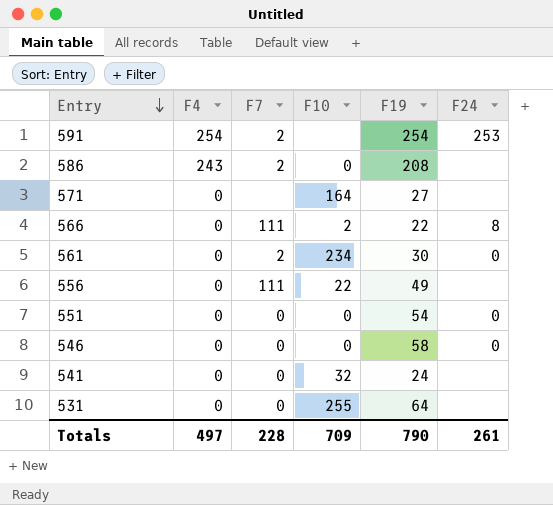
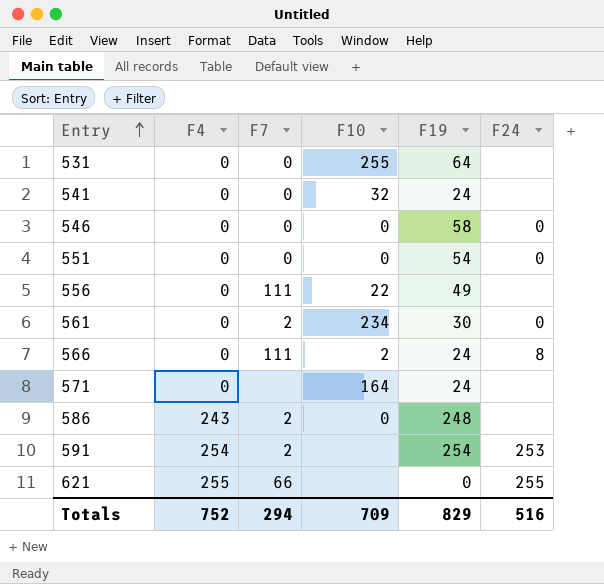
row order: Entry descending -> Entry ascending
566 | F19: 22 -> 24
571 | F19: 27 -> 24
586 | F19: 208 -> 248
row 621: none -> 255 | 66 | none | 0 | 255
Totals | F4: 497 -> 752
Totals | F7: 228 -> 294
Totals | F19: 790 -> 829
Totals | F24: 261 -> 516

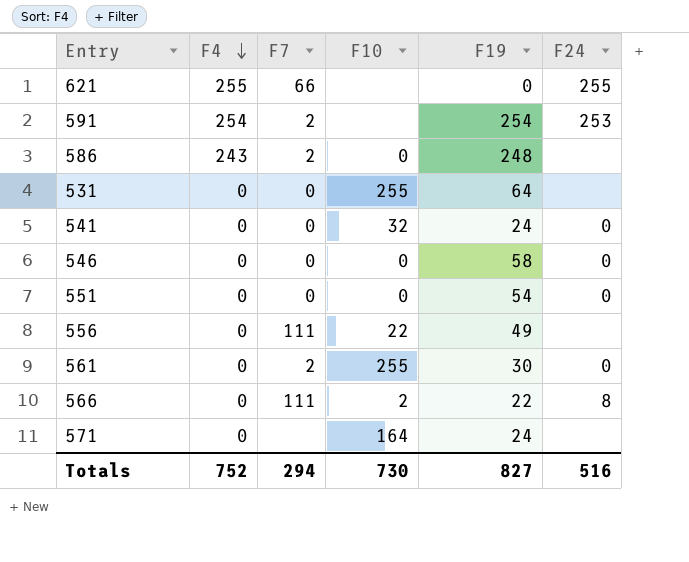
row order: Entry ascending -> F4 descending
541 | F24: none -> 0
561 | F10: 234 -> 255
566 | F19: 24 -> 22
Totals | F10: 709 -> 730
Totals | F19: 829 -> 827

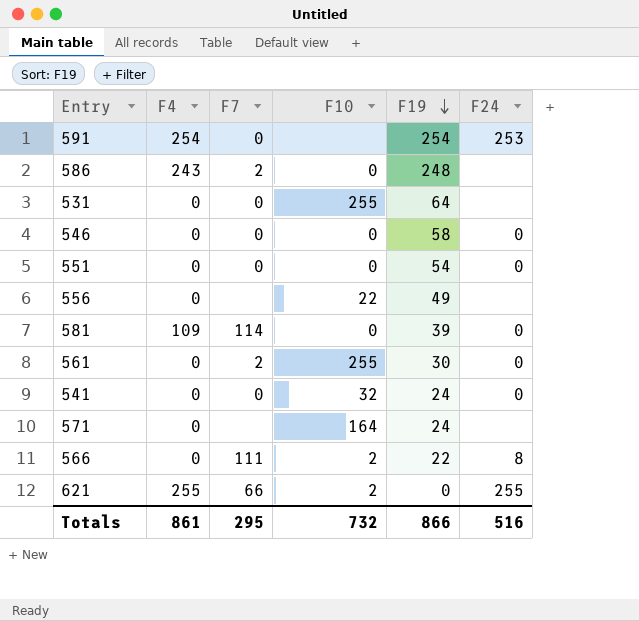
row order: F4 descending -> F19 descending
591 | F7: 2 -> 0
556 | F7: 111 -> none
row 581: none -> 109 | 114 | 0 | 39 | 0
621 | F10: none -> 2
Totals | F4: 752 -> 861
Totals | F7: 294 -> 295
Totals | F10: 730 -> 732
Totals | F19: 827 -> 866

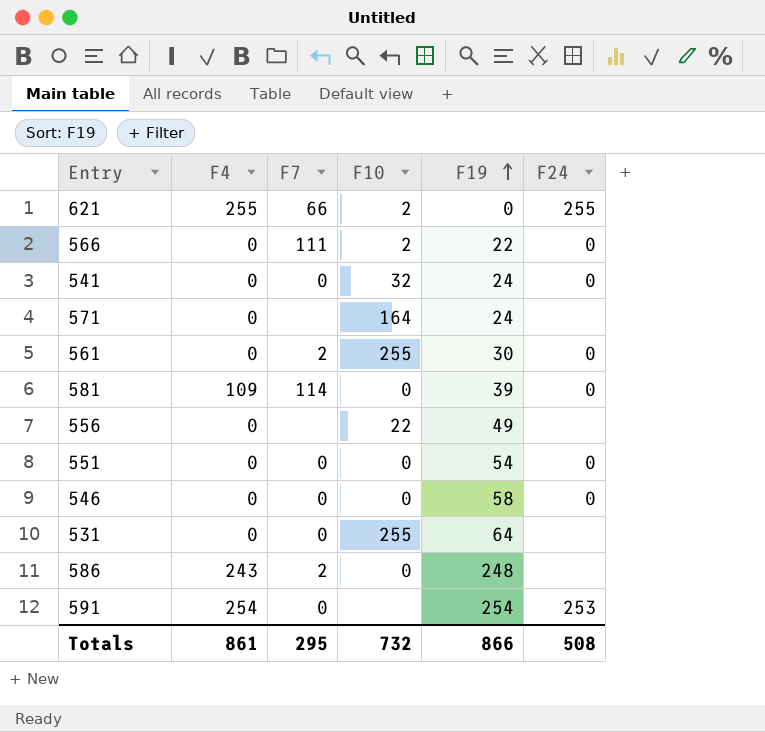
row order: F19 descending -> F19 ascending
566 | F24: 8 -> 0
Totals | F24: 516 -> 508

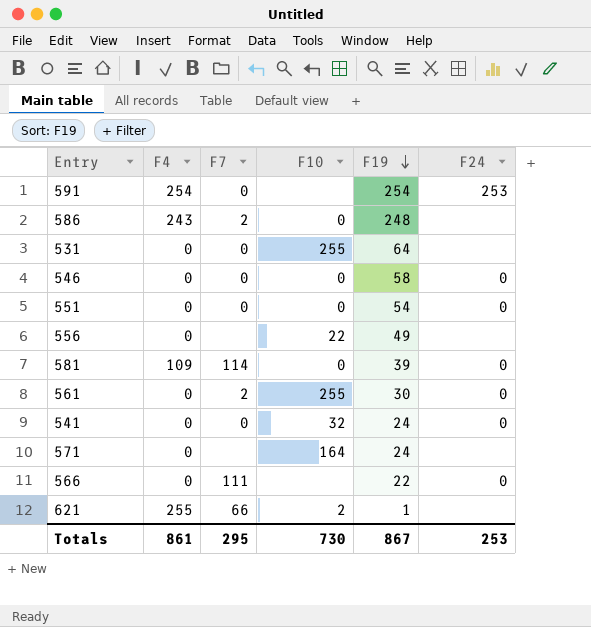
row order: F19 ascending -> F19 descending
566 | F10: 2 -> none
621 | F19: 0 -> 1
621 | F24: 255 -> none
Totals | F10: 732 -> 730
Totals | F19: 866 -> 867
Totals | F24: 508 -> 253

